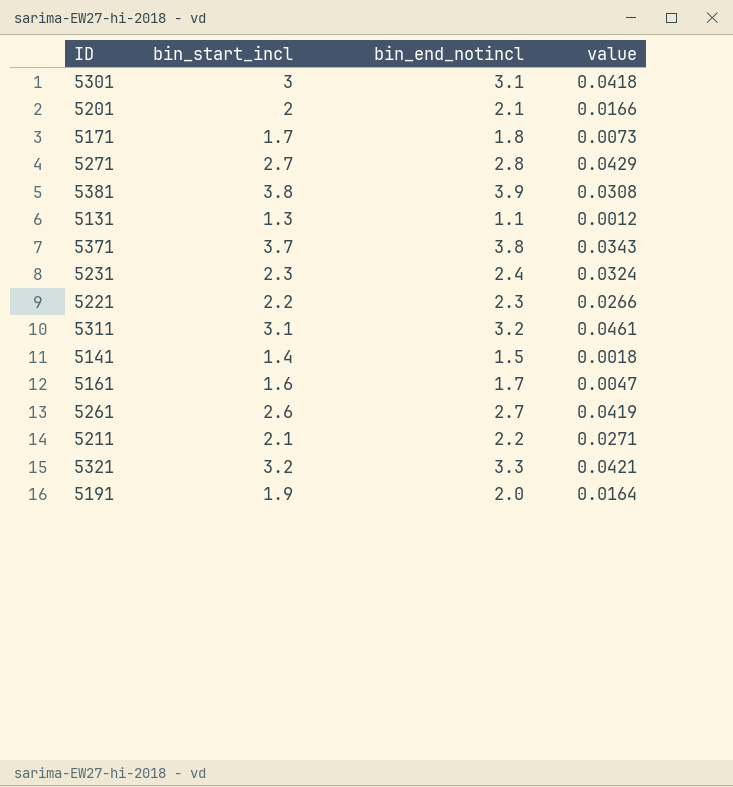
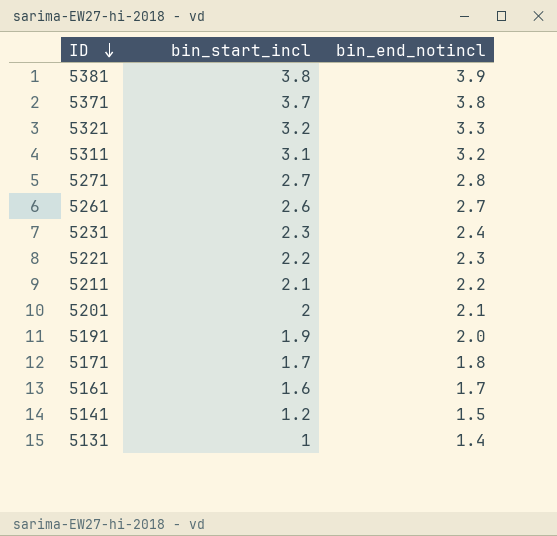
row order: none -> ID descending
column value | position: 4 -> none
row 5301: 3 | 3.1 | 0.0418 -> none
5141 | bin_start_incl: 1.4 -> 1.2
5131 | bin_start_incl: 1.3 -> 1
5131 | bin_end_notincl: 1.1 -> 1.4

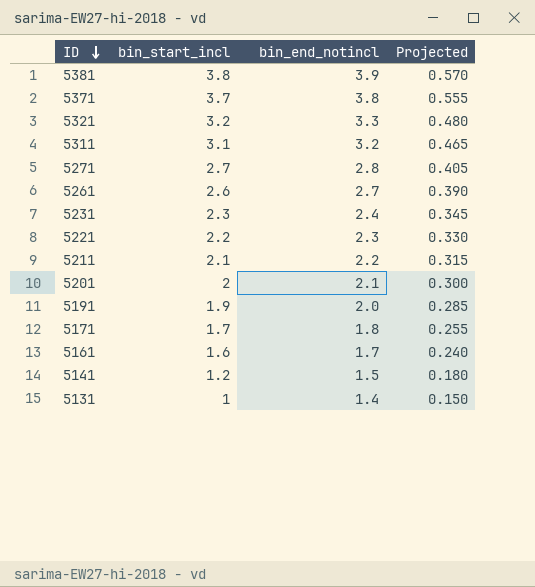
column Projected | formula: none -> [bin_start_incl] * 0.15

